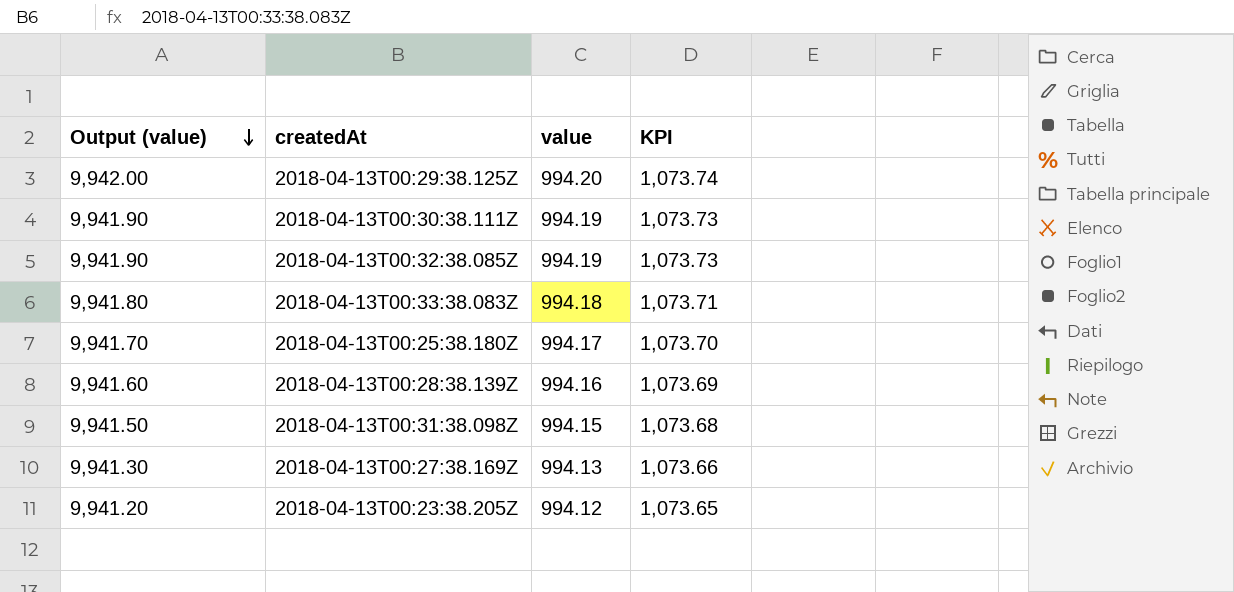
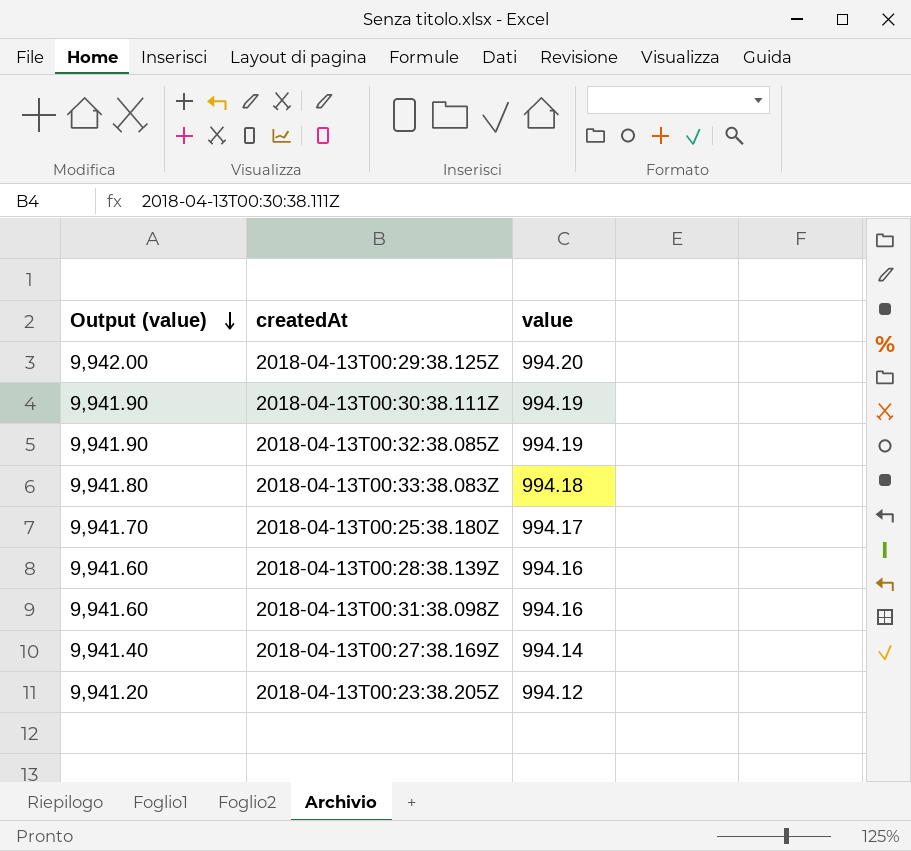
column KPI | formula: [value] * 1.08 -> none
2018-04-13T00:31:38.098Z | Output (value): 9,941.50 -> 9,941.60
2018-04-13T00:31:38.098Z | value: 994.15 -> 994.16
2018-04-13T00:27:38.169Z | Output (value): 9,941.30 -> 9,941.40
2018-04-13T00:27:38.169Z | value: 994.13 -> 994.14

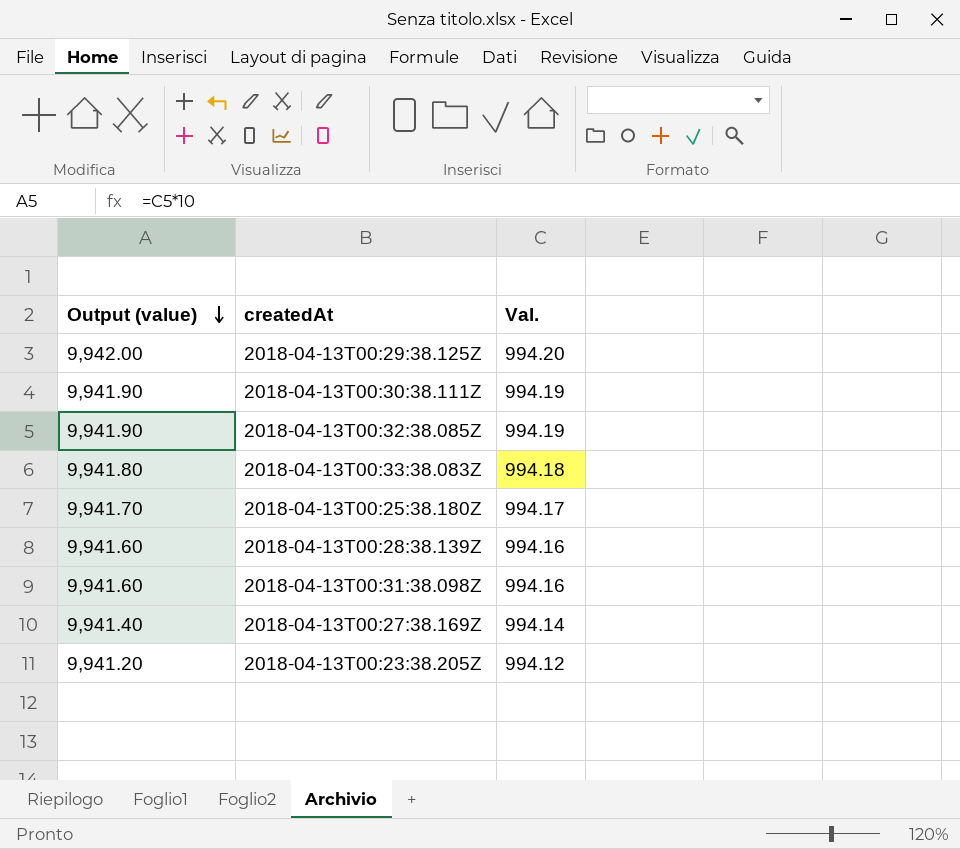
column name: value -> Val.

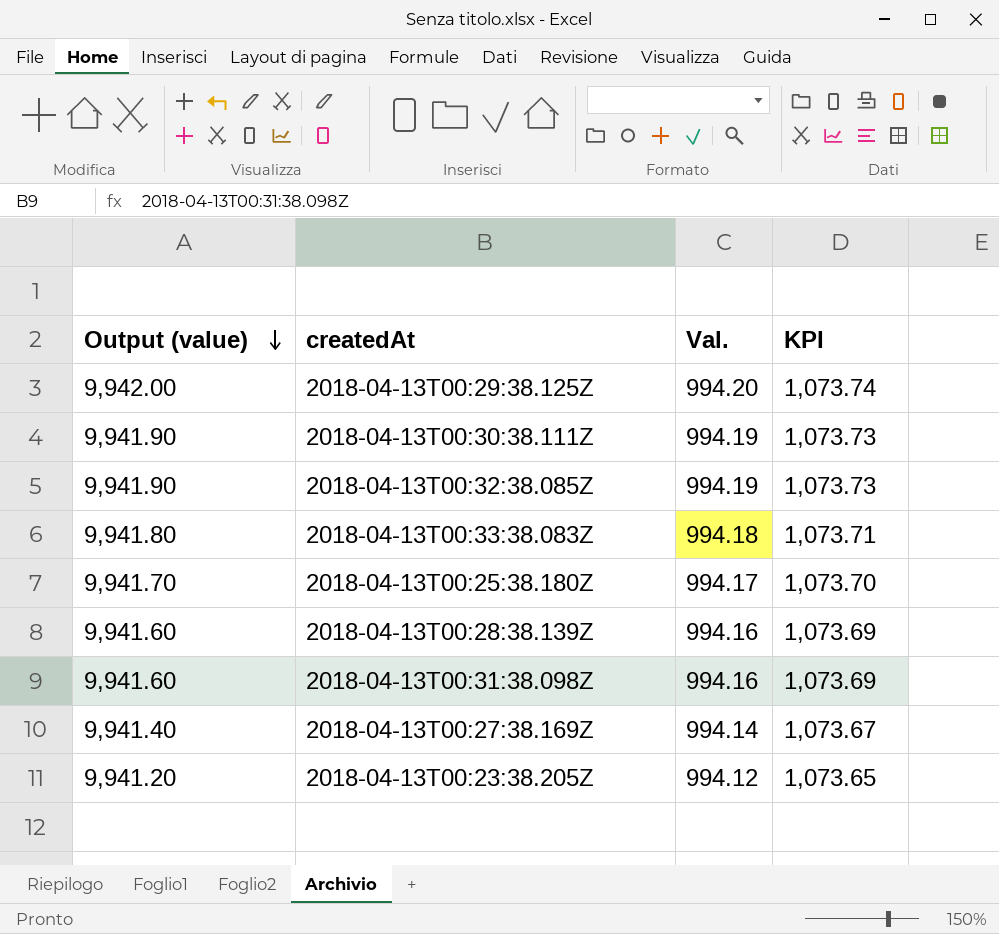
column KPI | formula: none -> [Val.] * 1.08

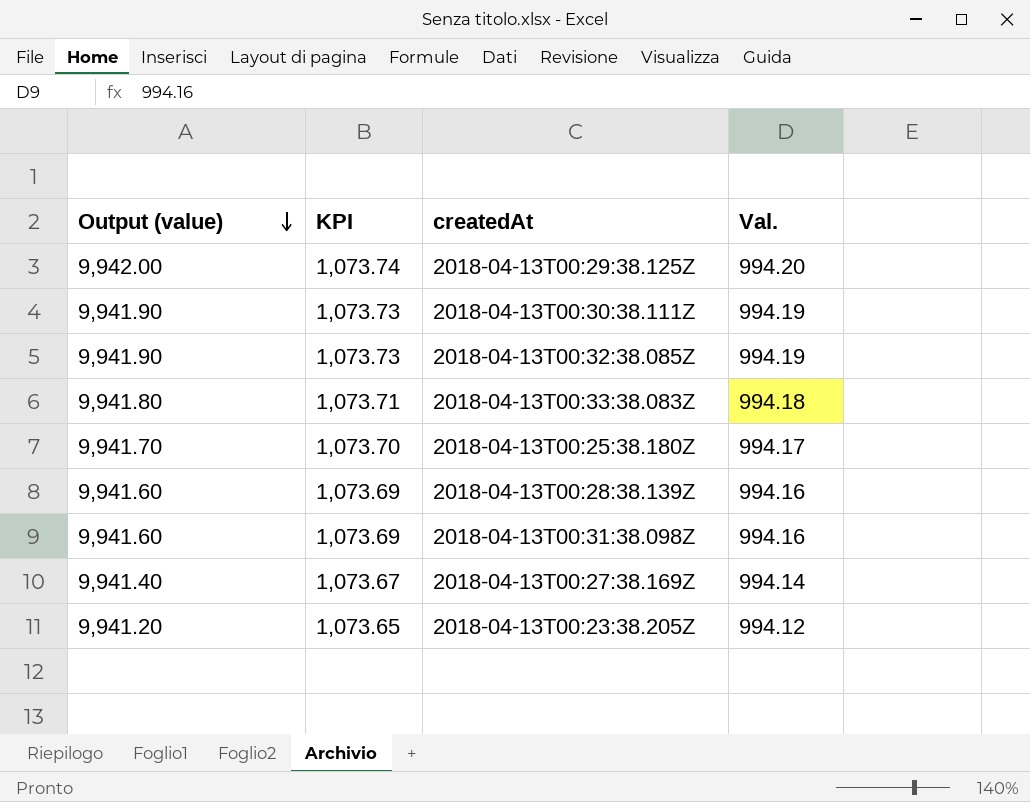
column KPI | position: 4 -> 2

